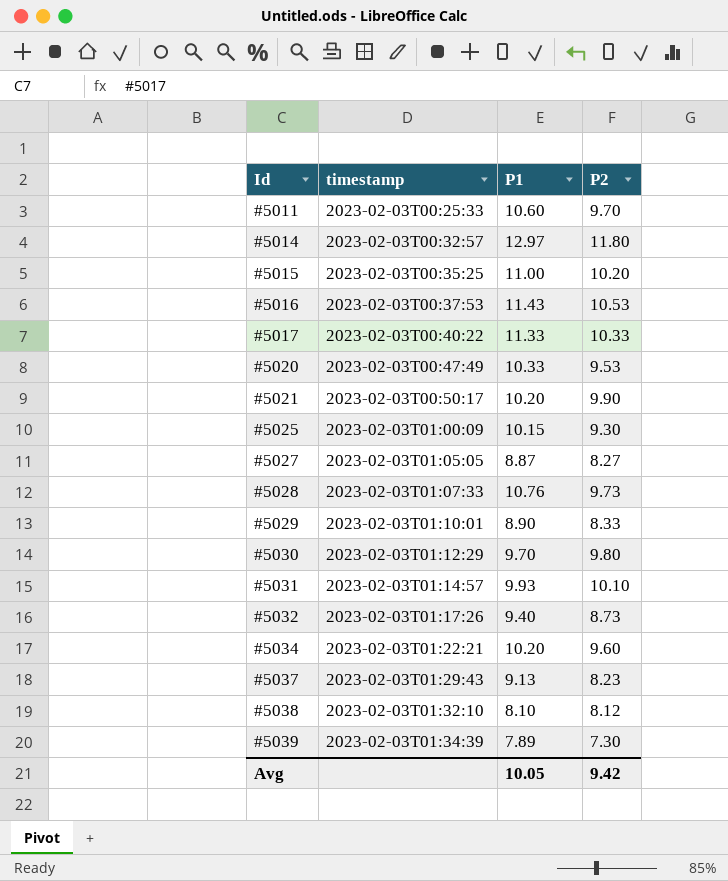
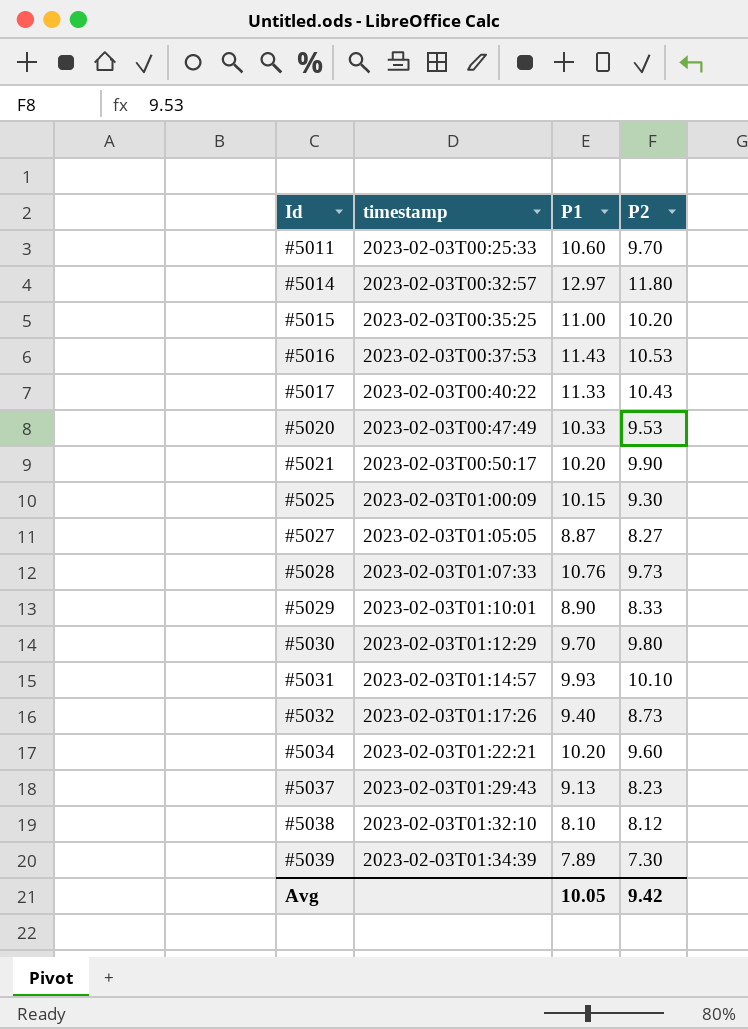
#5017 | P2: 10.33 -> 10.43

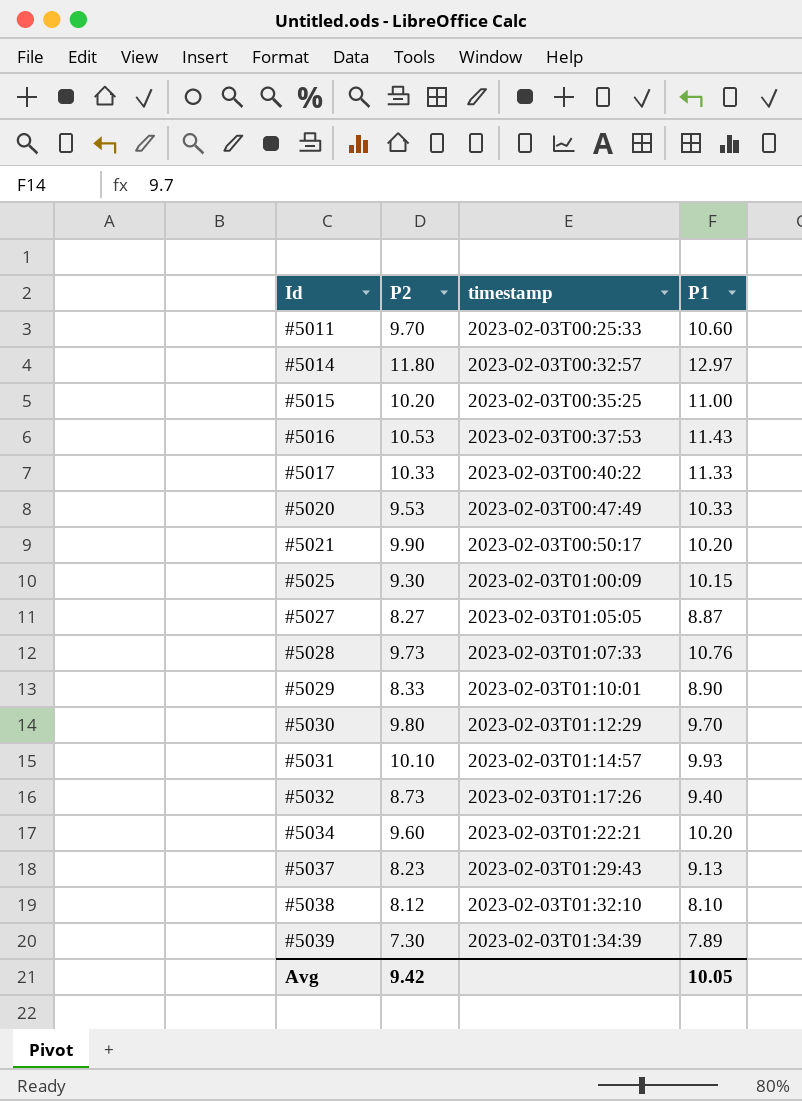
column P2 | position: 4 -> 2
#5017 | P2: 10.43 -> 10.33

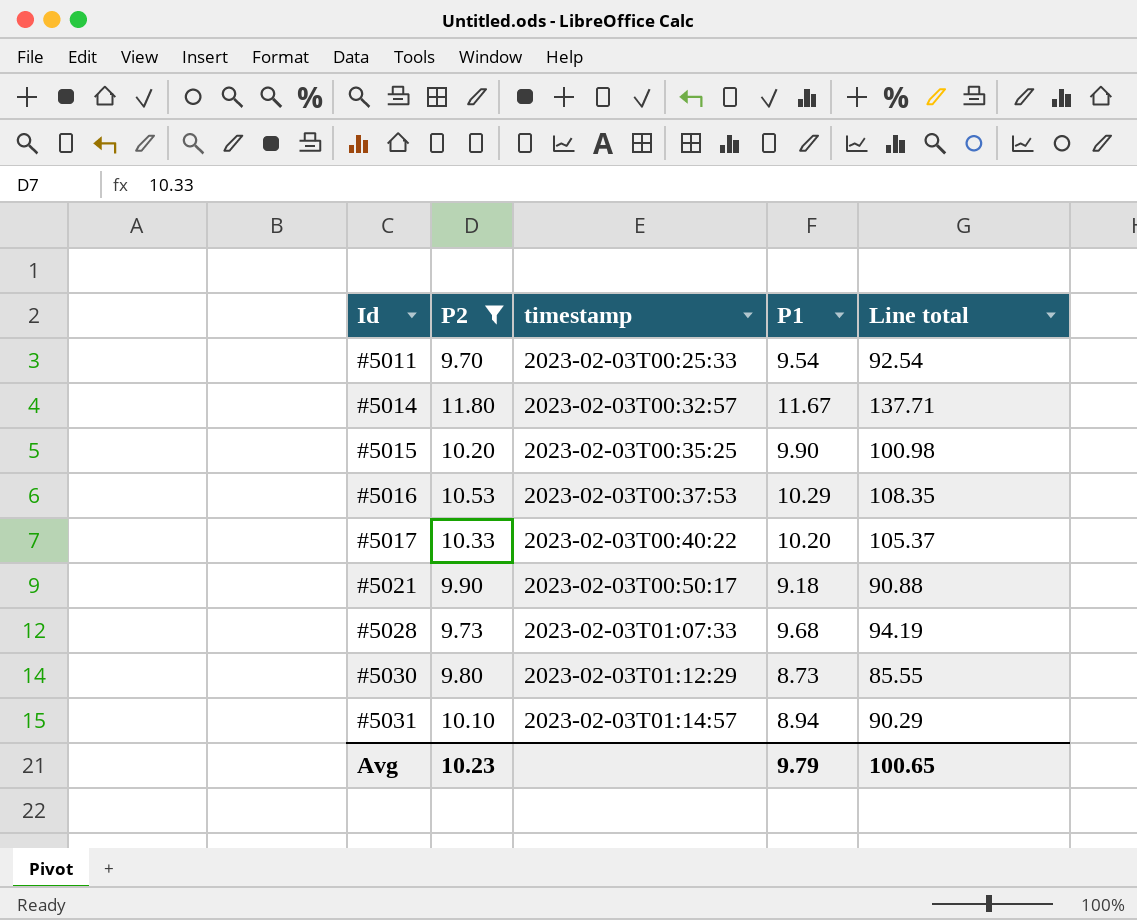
filter: none -> P2 >= 9.70
column Line total | formula: none -> [P2] * [P1]
#5011 | P1: 10.60 -> 9.54
#5014 | P1: 12.97 -> 11.67
#5015 | P1: 11.00 -> 9.90
#5016 | P1: 11.43 -> 10.29
#5017 | P1: 11.33 -> 10.20
#5021 | P1: 10.20 -> 9.18
#5028 | P1: 10.76 -> 9.68
#5030 | P1: 9.70 -> 8.73
#5031 | P1: 9.93 -> 8.94
Avg | P2: 9.42 -> 10.23
Avg | P1: 10.05 -> 9.79

